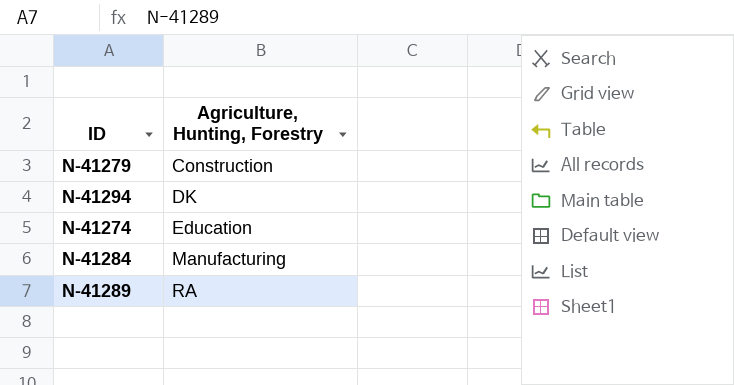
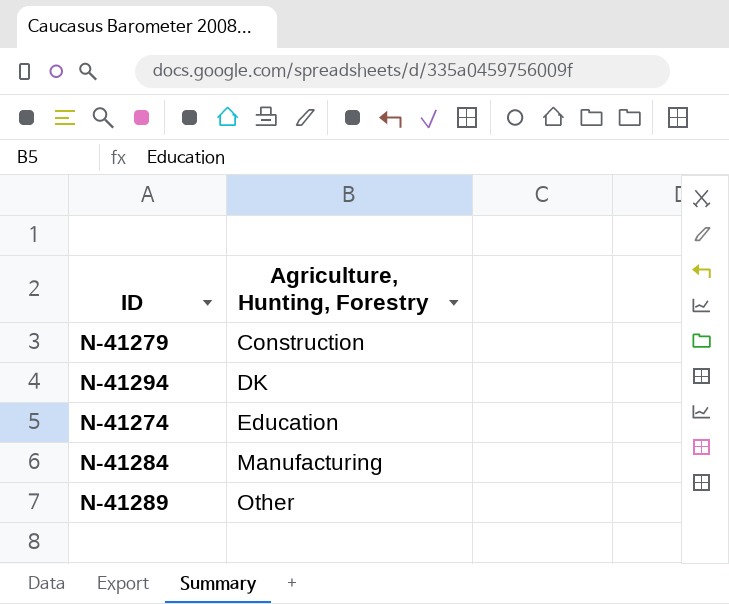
N-41289 | Agriculture, Hunting, Forestry: RA -> Other

